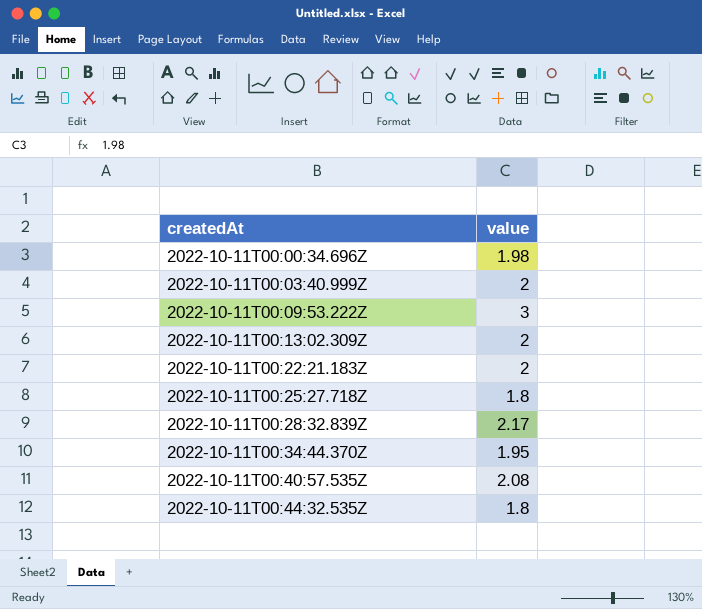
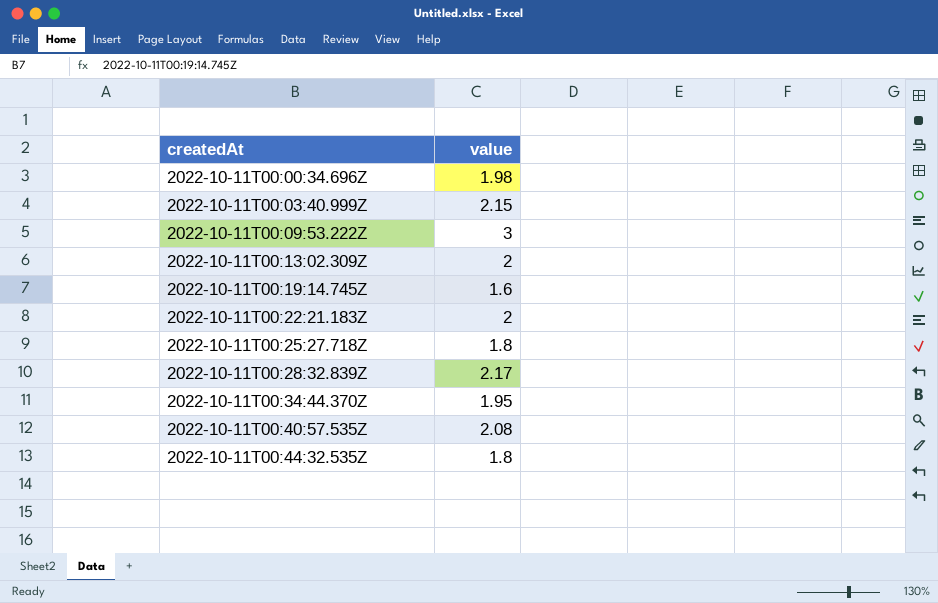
2022-10-11T00:03:40.999Z | value: 2 -> 2.15
row 2022-10-11T00:19:14.745Z: none -> 1.6

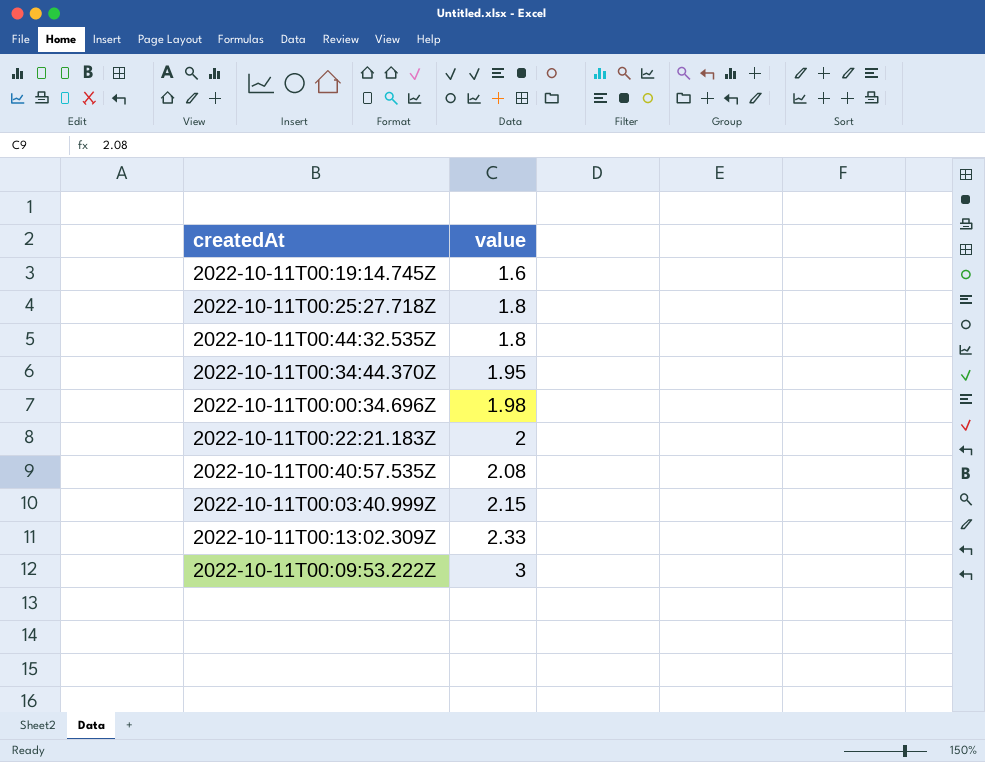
row order: createdAt ascending -> value ascending
row 2022-10-11T00:28:32.839Z: 2.17 -> none
2022-10-11T00:13:02.309Z | value: 2 -> 2.33

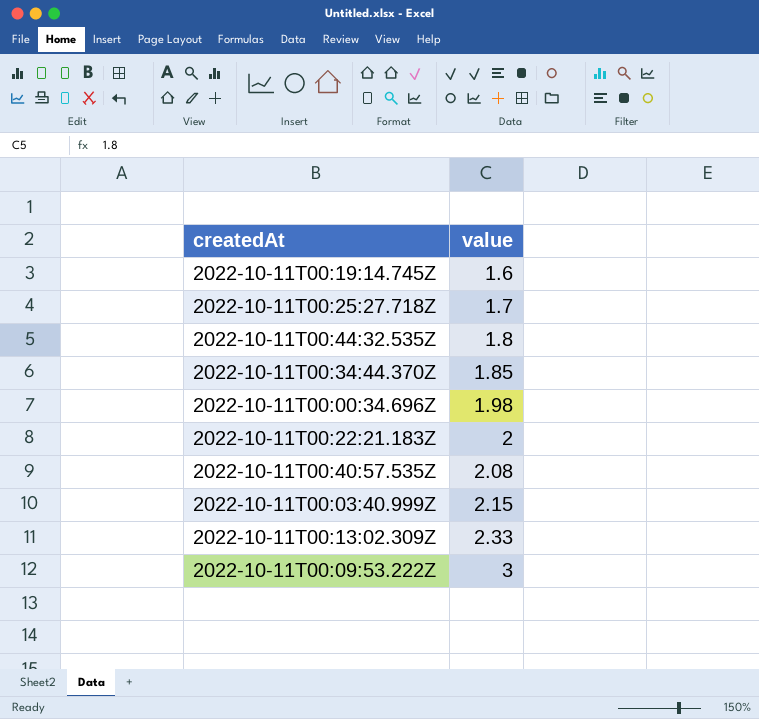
2022-10-11T00:25:27.718Z | value: 1.8 -> 1.7
2022-10-11T00:34:44.370Z | value: 1.95 -> 1.85

